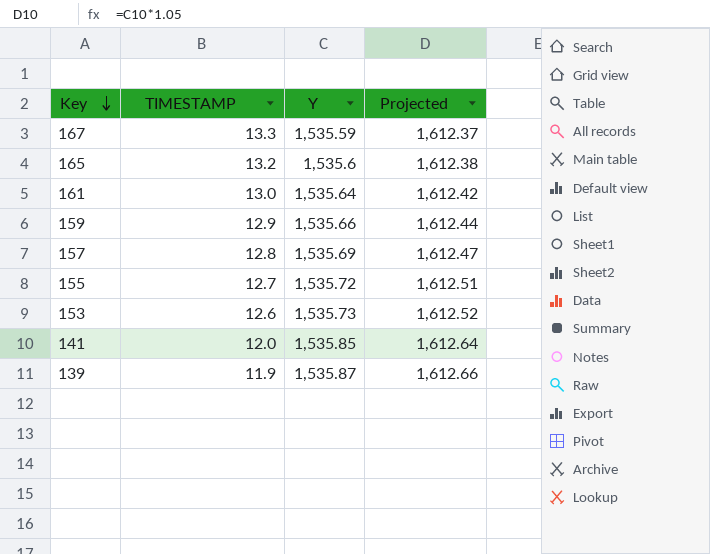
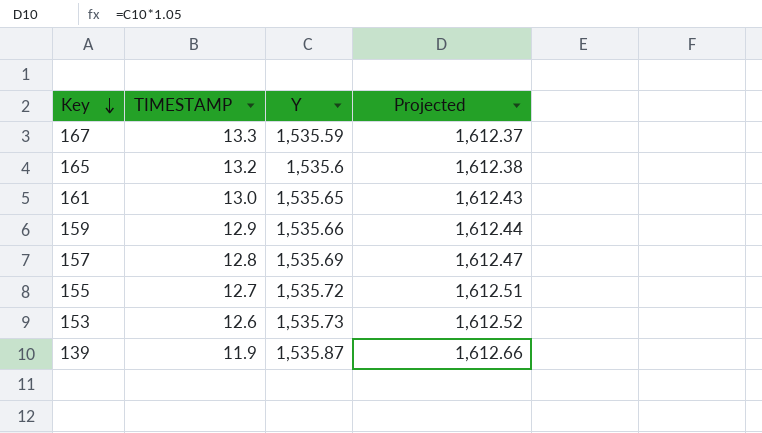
row 141: 12.0 | 1,535.85 | 1,612.64 -> none
161 | Y: 1,535.64 -> 1,535.65
161 | Projected: 1,612.42 -> 1,612.43

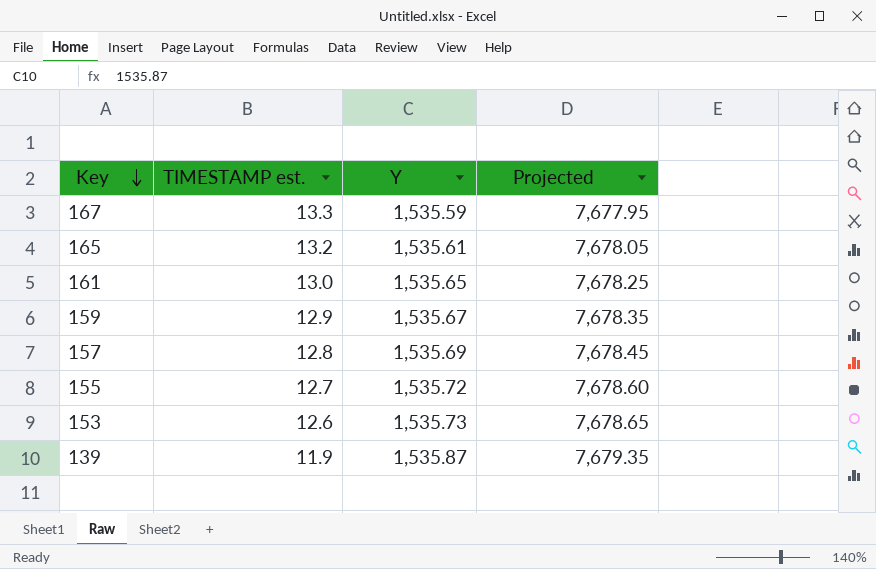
column name: TIMESTAMP -> TIMESTAMP est.
column Projected | formula: [Y] * 1.05 -> [Y] * 5
165 | Y: 1,535.6 -> 1,535.61
159 | Y: 1,535.66 -> 1,535.67

